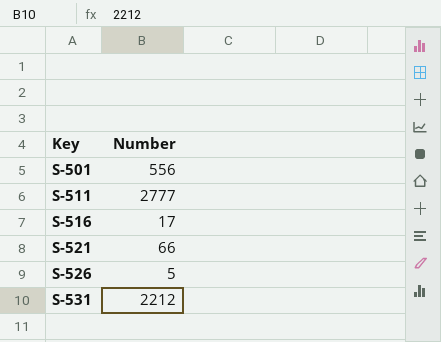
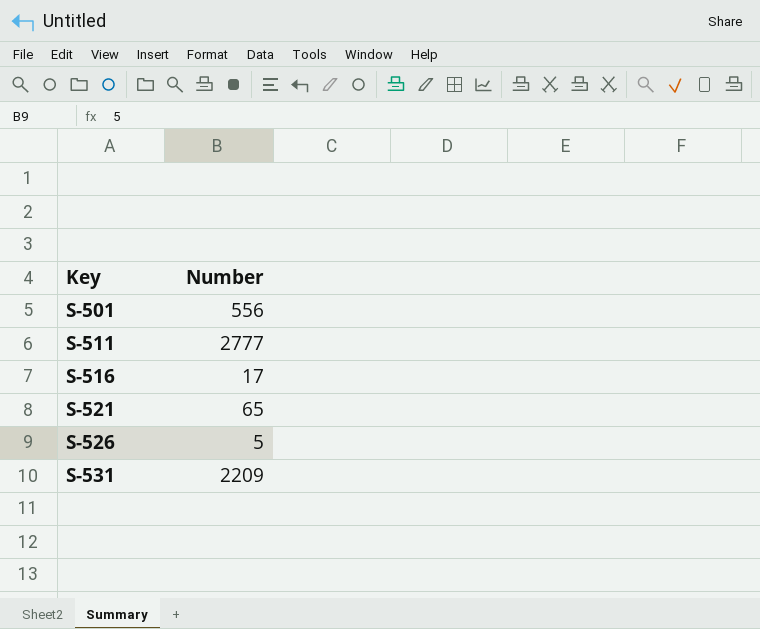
S-521 | Number: 66 -> 65
S-531 | Number: 2212 -> 2209

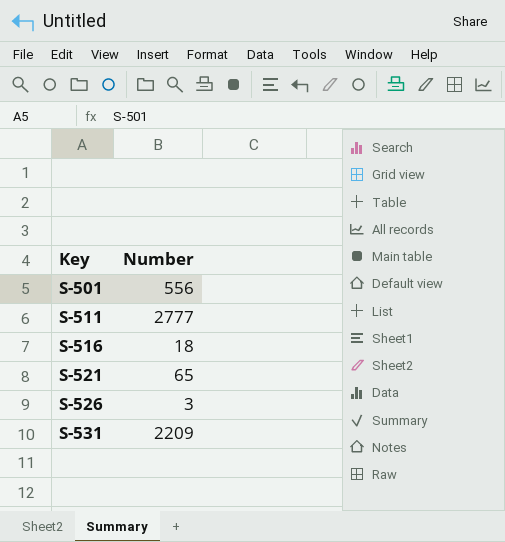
S-516 | Number: 17 -> 18
S-526 | Number: 5 -> 3

